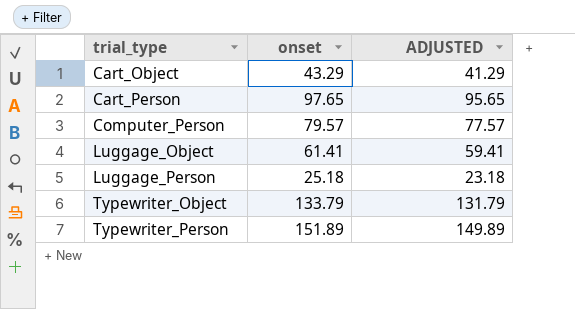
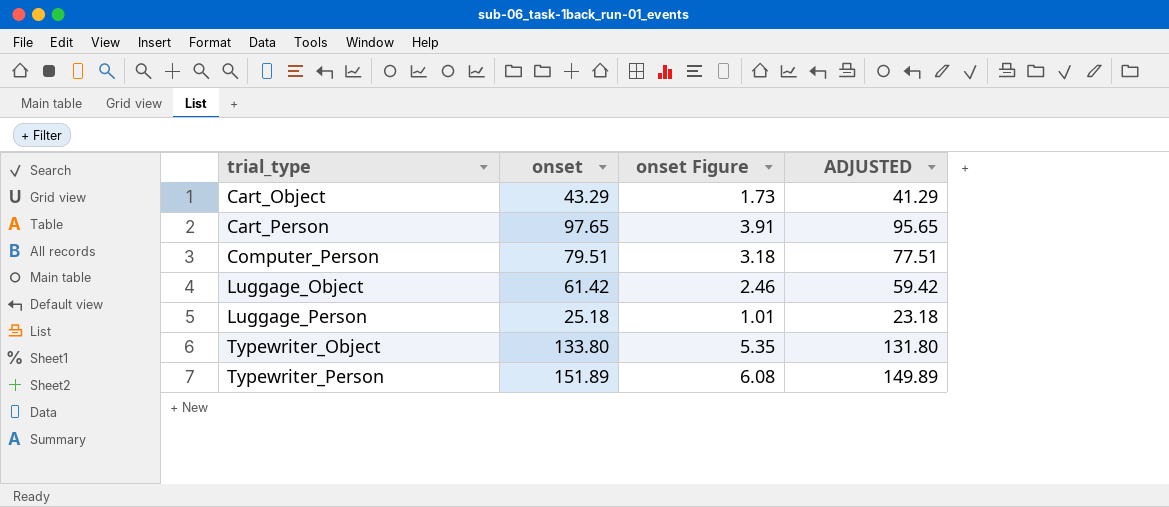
column onset Figure | formula: none -> [onset] * 0.04
Computer_Person | onset: 79.57 -> 79.51
Computer_Person | ADJUSTED: 77.57 -> 77.51
Luggage_Object | onset: 61.41 -> 61.42
Luggage_Object | ADJUSTED: 59.41 -> 59.42
Typewriter_Object | onset: 133.79 -> 133.80
Typewriter_Object | ADJUSTED: 131.79 -> 131.80

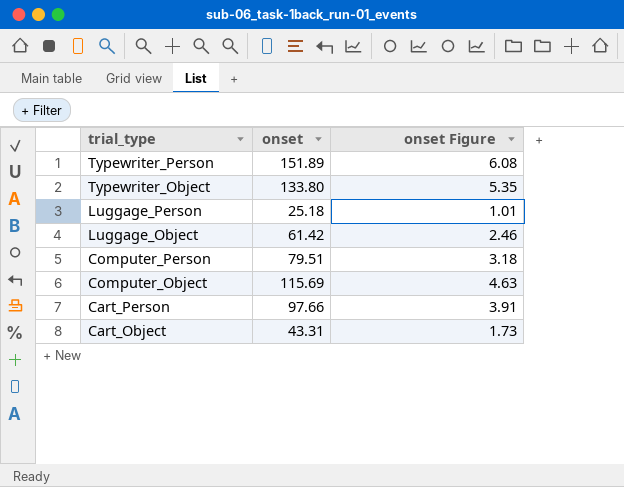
row order: trial_type ascending -> trial_type descending
column ADJUSTED | formula: [onset] - 2 -> none
row Computer_Object: none -> 115.69 | 4.63
Cart_Person | onset: 97.65 -> 97.66
Cart_Object | onset: 43.29 -> 43.31

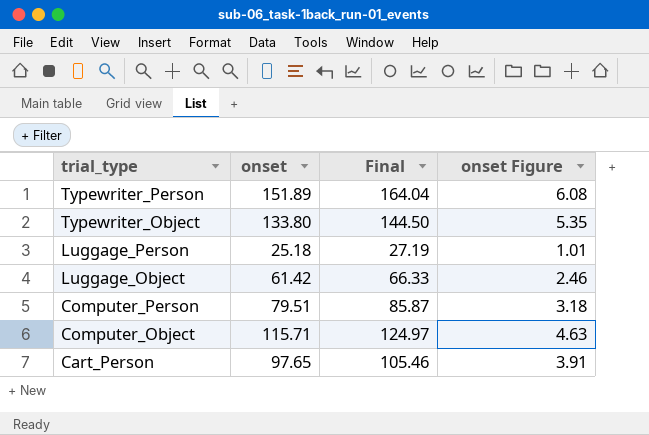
column Final | formula: none -> [onset] * 1.08
row Cart_Object: 43.31 | 1.73 -> none
Computer_Object | onset: 115.69 -> 115.71
Cart_Person | onset: 97.66 -> 97.65

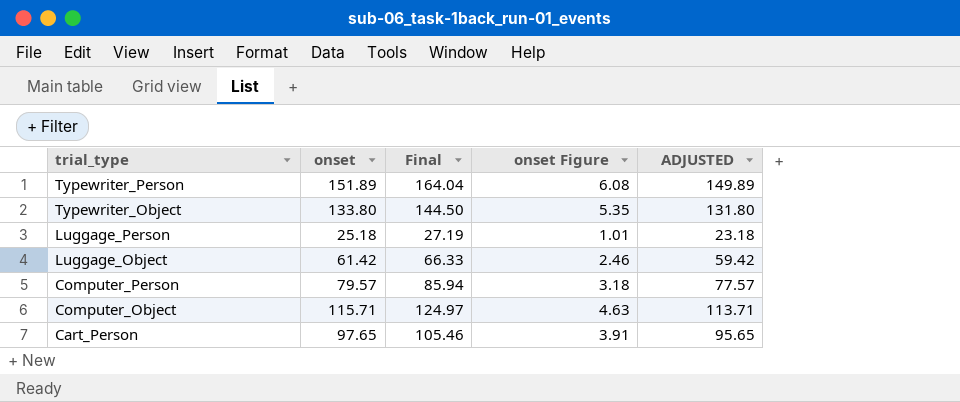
column ADJUSTED | formula: none -> [onset] - 2
Computer_Person | onset: 79.51 -> 79.57
Computer_Person | Final: 85.87 -> 85.94

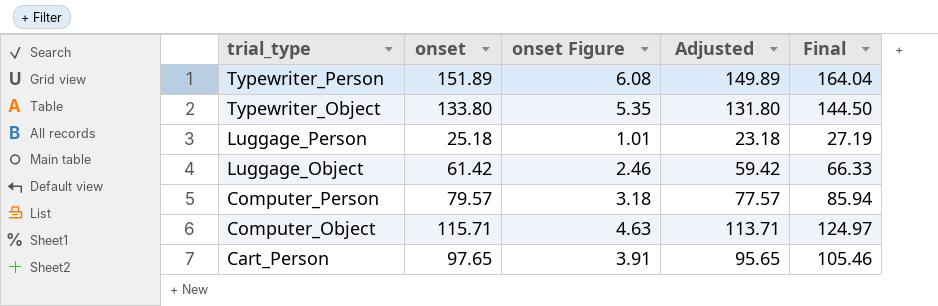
column name: ADJUSTED -> Adjusted
column Final | position: 3 -> 5

